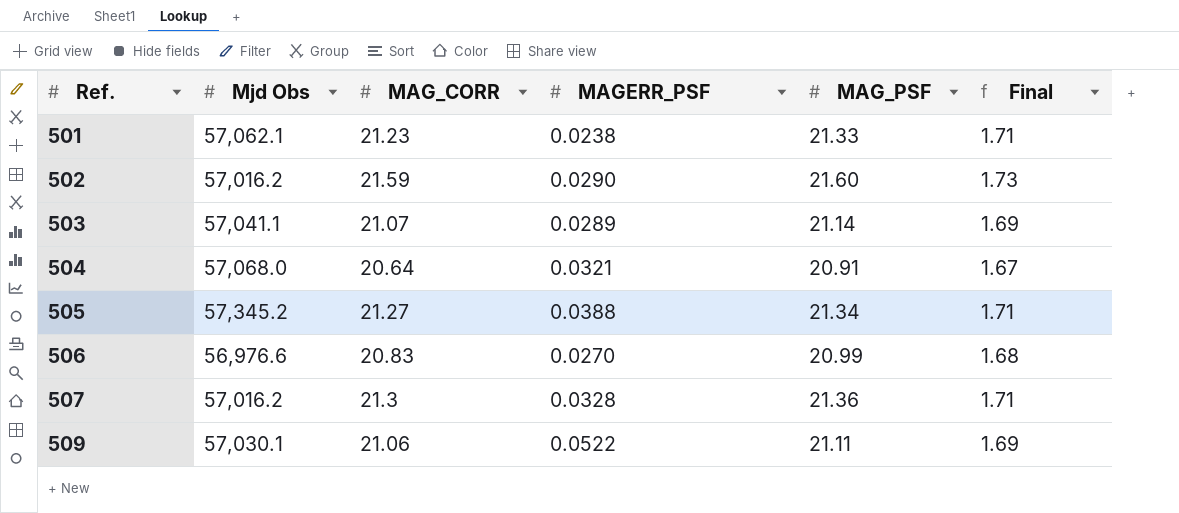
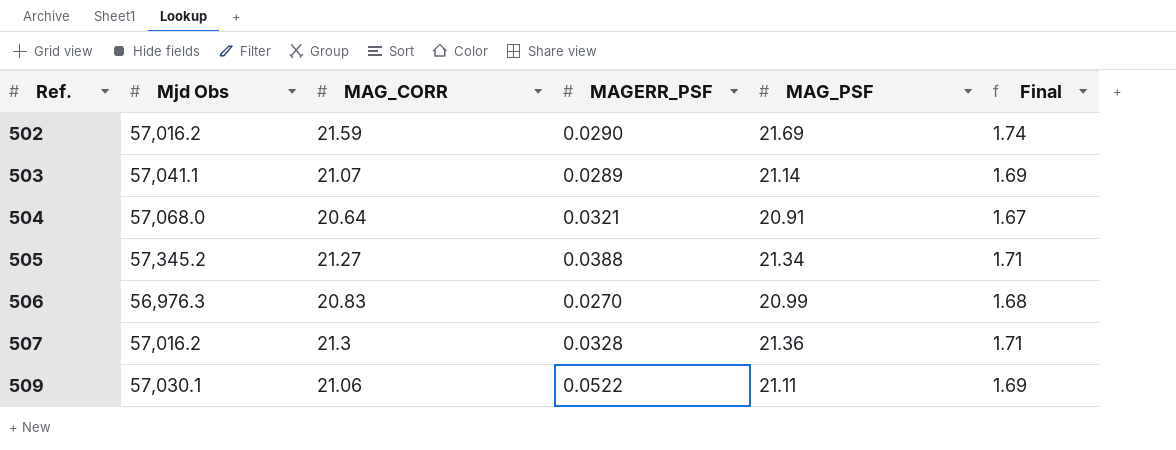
row 501: 57,062.1 | 21.23 | 0.0238 | 21.33 | 1.71 -> none
502 | MAG_PSF: 21.60 -> 21.69
502 | Final: 1.73 -> 1.74
506 | Mjd Obs: 56,976.6 -> 56,976.3

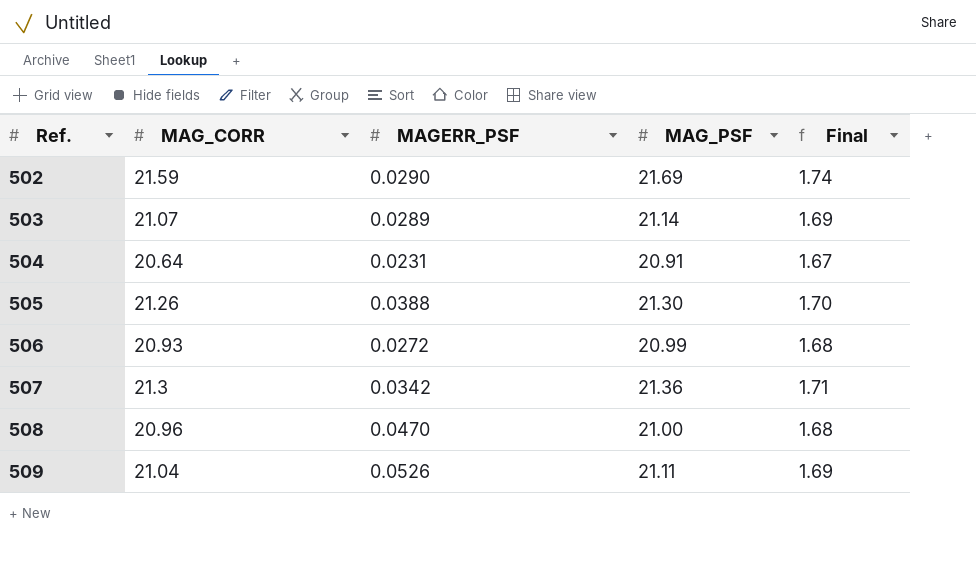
column Mjd Obs | position: 2 -> none
504 | MAGERR_PSF: 0.0321 -> 0.0231
505 | MAG_CORR: 21.27 -> 21.26
505 | MAG_PSF: 21.34 -> 21.30
505 | Final: 1.71 -> 1.70
506 | MAG_CORR: 20.83 -> 20.93
506 | MAGERR_PSF: 0.0270 -> 0.0272
507 | MAGERR_PSF: 0.0328 -> 0.0342
row 508: none -> 20.96 | 0.0470 | 21.00 | 1.68
509 | MAG_CORR: 21.06 -> 21.04
509 | MAGERR_PSF: 0.0522 -> 0.0526

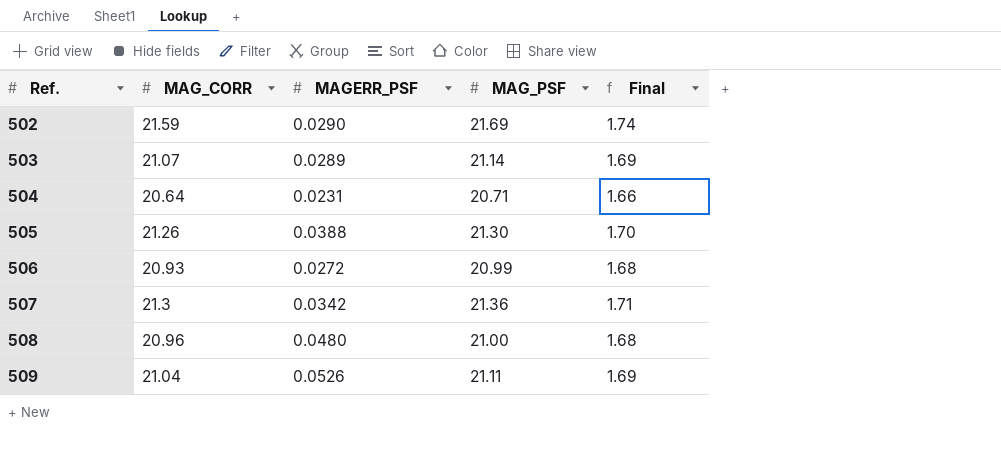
504 | MAG_PSF: 20.91 -> 20.71
504 | Final: 1.67 -> 1.66
508 | MAGERR_PSF: 0.0470 -> 0.0480

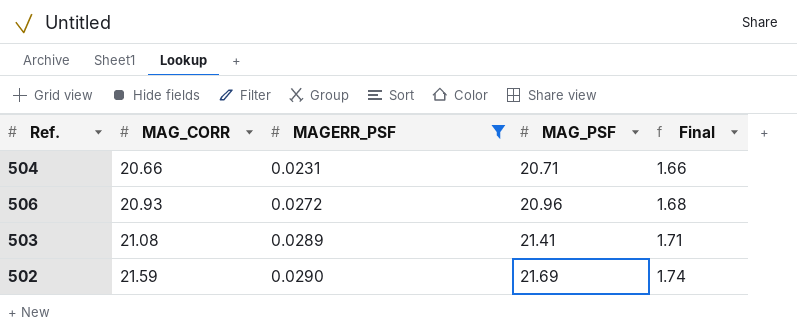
filter: none -> MAGERR_PSF <= 0.0290
row order: Ref. ascending -> MAG_CORR ascending
504 | MAG_CORR: 20.64 -> 20.66
506 | MAG_PSF: 20.99 -> 20.96
503 | MAG_CORR: 21.07 -> 21.08
503 | MAG_PSF: 21.14 -> 21.41
503 | Final: 1.69 -> 1.71

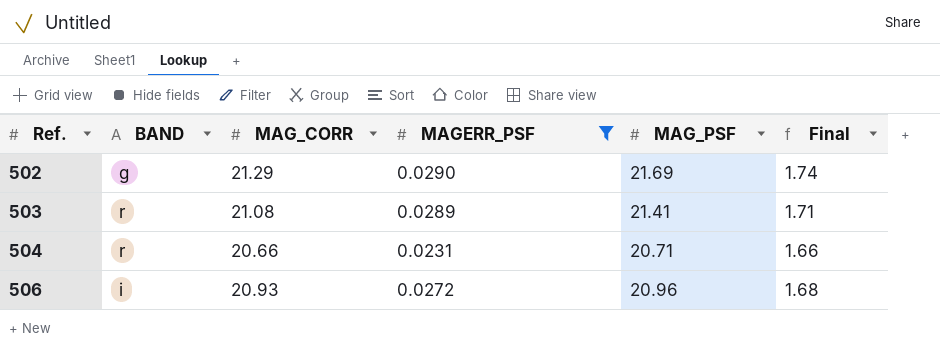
row order: MAG_CORR ascending -> Ref. ascending
column BAND | position: none -> 2
502 | MAG_CORR: 21.59 -> 21.29

